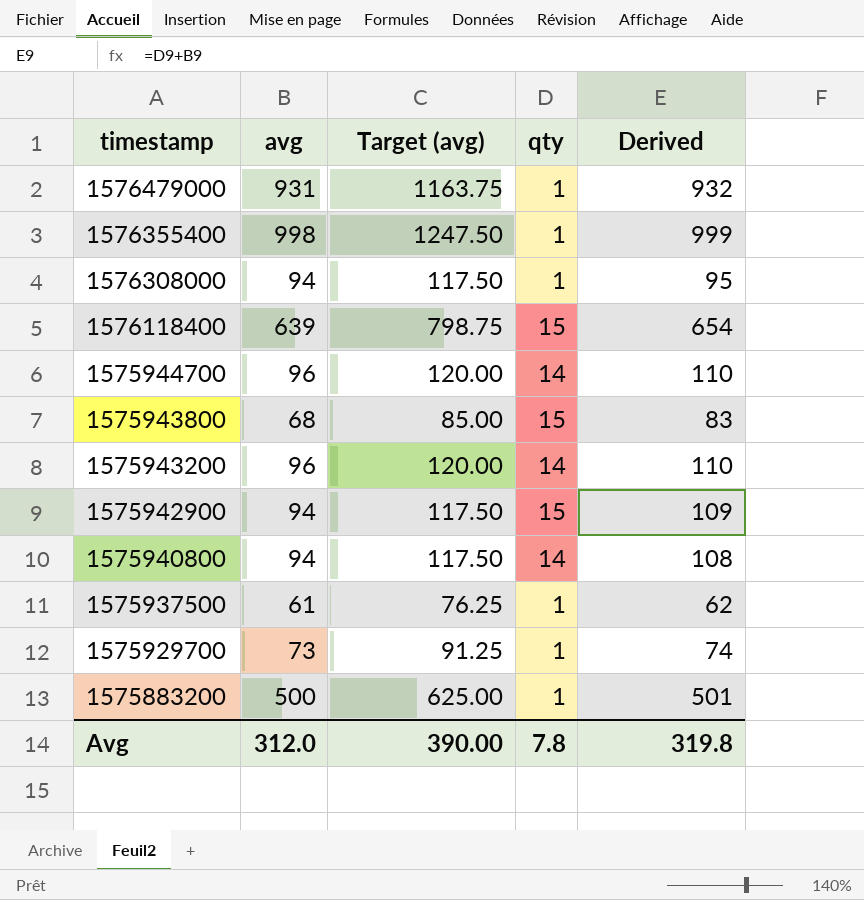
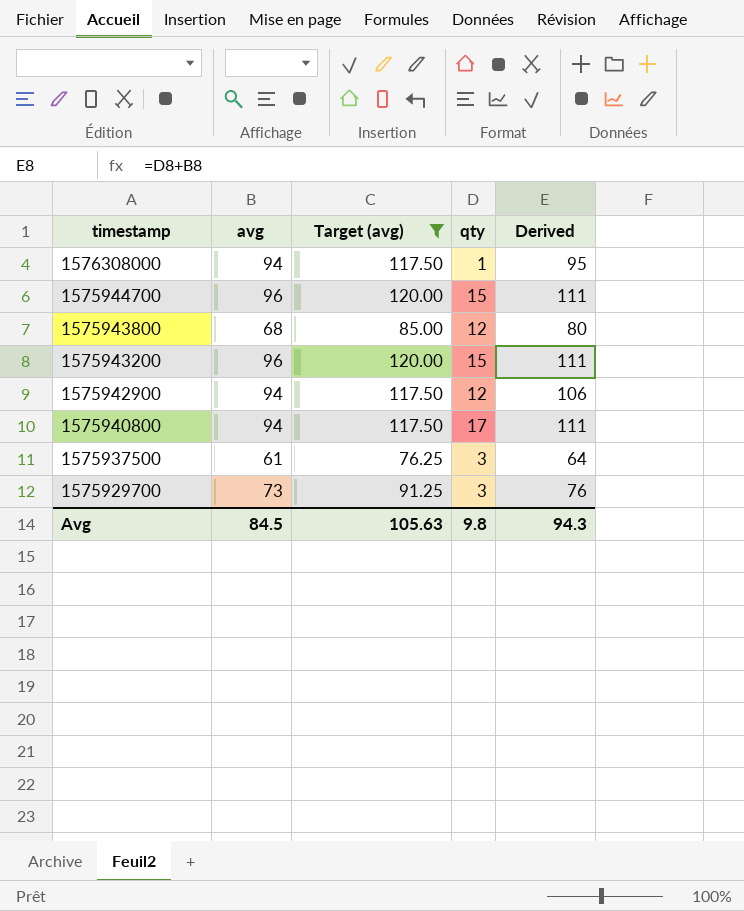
filter: none -> Target (avg) <= 120.00
1575944700 | qty: 14 -> 15
1575944700 | Derived: 110 -> 111
1575943800 | qty: 15 -> 12
1575943800 | Derived: 83 -> 80
1575943200 | qty: 14 -> 15
1575943200 | Derived: 110 -> 111
1575942900 | qty: 15 -> 12
1575942900 | Derived: 109 -> 106
1575940800 | qty: 14 -> 17
1575940800 | Derived: 108 -> 111
1575937500 | qty: 1 -> 3
1575937500 | Derived: 62 -> 64
1575929700 | qty: 1 -> 3
1575929700 | Derived: 74 -> 76
Avg | avg: 312.0 -> 84.5
Avg | Target (avg): 390.00 -> 105.63
Avg | qty: 7.8 -> 9.8
Avg | Derived: 319.8 -> 94.3

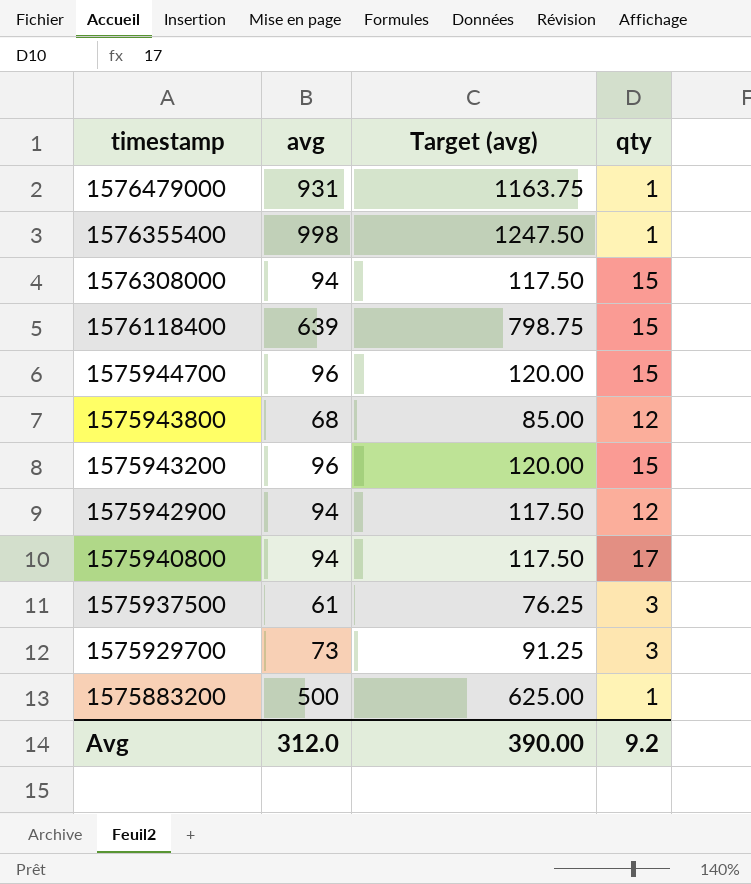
filter: Target (avg) <= 120.00 -> none
column Derived | formula: [avg] + [qty] -> none
1576308000 | qty: 1 -> 15
Avg | avg: 84.5 -> 312.0
Avg | Target (avg): 105.63 -> 390.00
Avg | qty: 9.8 -> 9.2

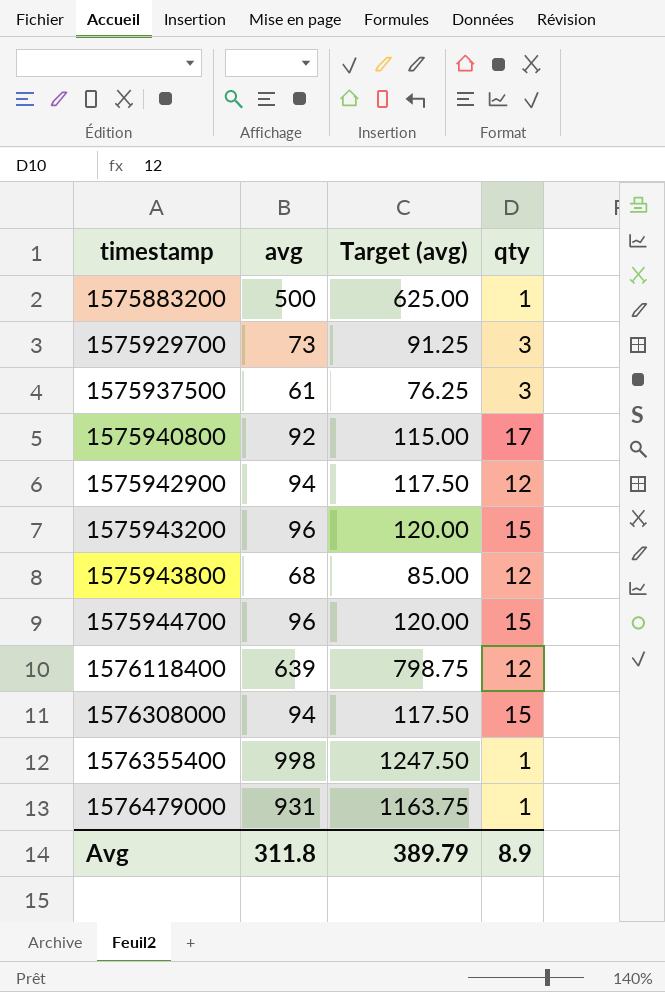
row order: timestamp descending -> timestamp ascending
1575940800 | avg: 94 -> 92
1575940800 | Target (avg): 117.50 -> 115.00
1576118400 | qty: 15 -> 12
Avg | avg: 312.0 -> 311.8
Avg | Target (avg): 390.00 -> 389.79
Avg | qty: 9.2 -> 8.9

